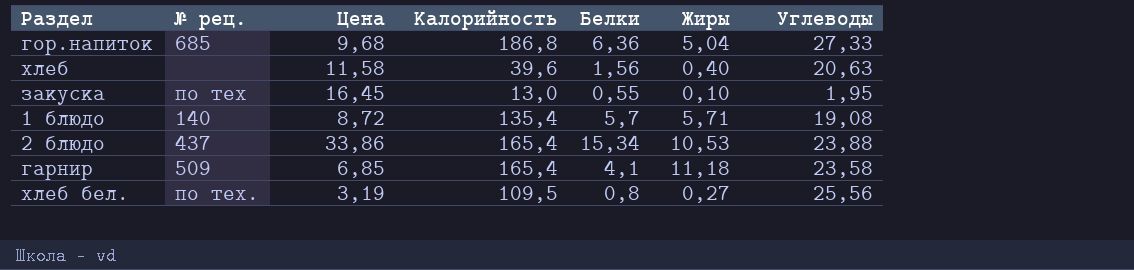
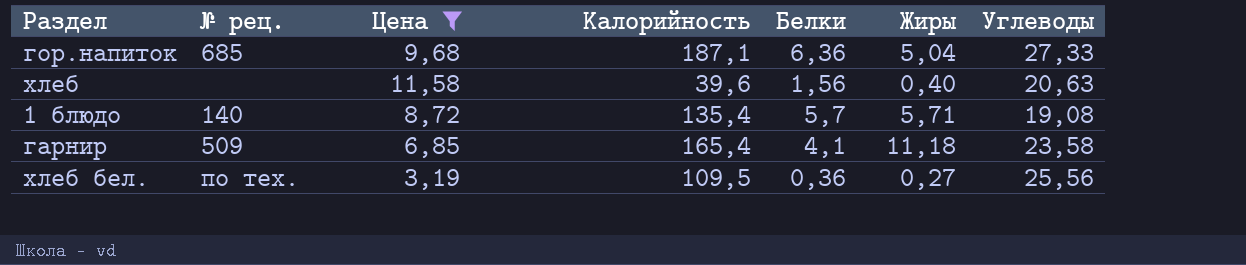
filter: none -> Цена <= 11,58
гор.напиток | Калорийность: 186,8 -> 187,1
хлеб бел. | Белки: 0,8 -> 0,36

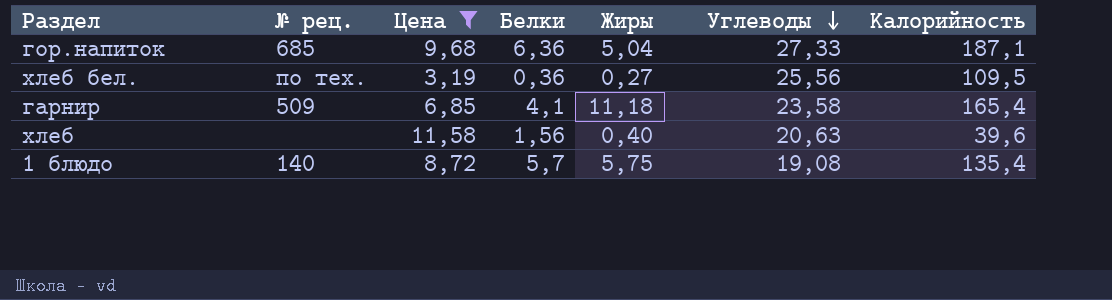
row order: none -> Углеводы descending
column Калорийность | position: 4 -> 7
1 блюдо | Жиры: 5,71 -> 5,75

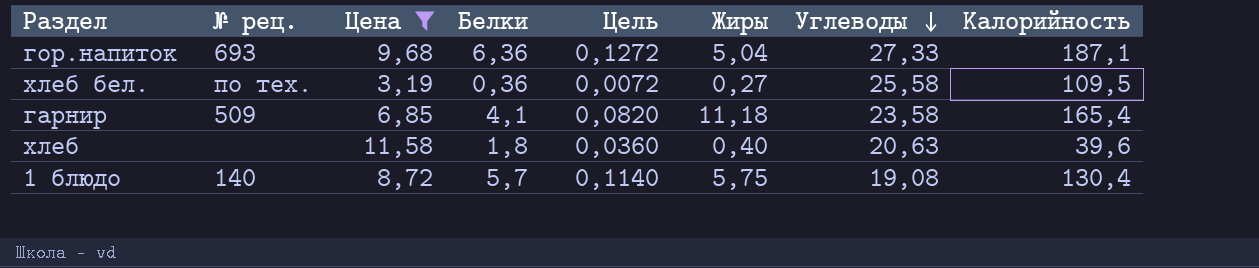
column Цель | formula: none -> [Белки] * 0,02
гор.напиток | № рец.: 685 -> 693
хлеб бел. | Углеводы: 25,56 -> 25,58
хлеб | Белки: 1,56 -> 1,8
1 блюдо | Калорийность: 135,4 -> 130,4

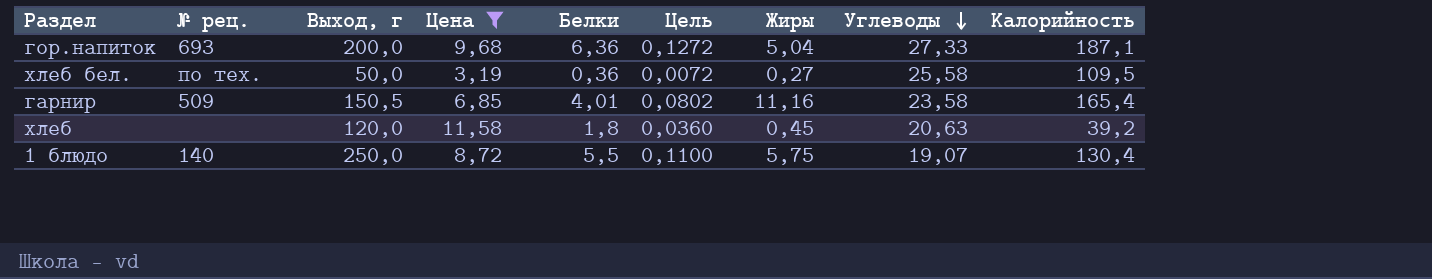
column Выход, г | position: none -> 3
гарнир | Белки: 4,1 -> 4,01
гарнир | Цель: 0,0820 -> 0,0802
гарнир | Жиры: 11,18 -> 11,16
хлеб | Жиры: 0,40 -> 0,45
хлеб | Калорийность: 39,6 -> 39,2
1 блюдо | Белки: 5,7 -> 5,5
1 блюдо | Цель: 0,1140 -> 0,1100
1 блюдо | Углеводы: 19,08 -> 19,07

